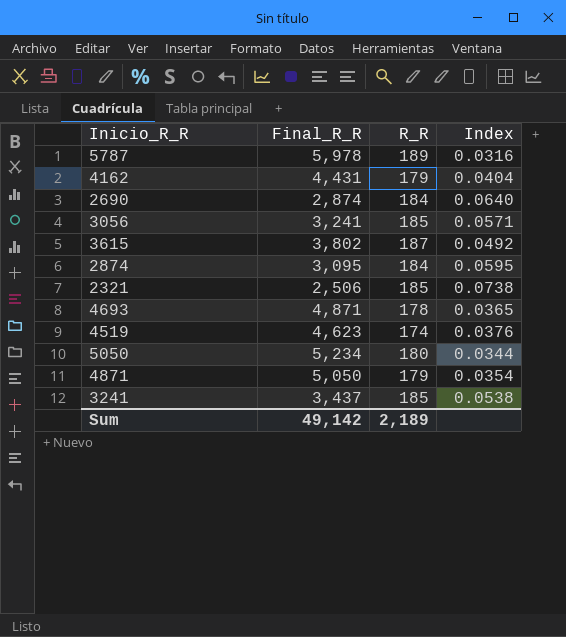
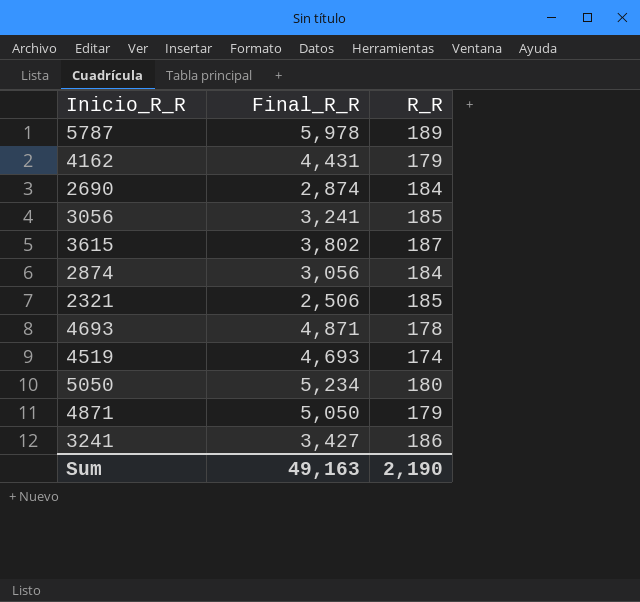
column Index | formula: [R_R] / [Final_R_R] -> none
2874 | Final_R_R: 3,095 -> 3,056
4519 | Final_R_R: 4,623 -> 4,693
3241 | Final_R_R: 3,437 -> 3,427
3241 | R_R: 185 -> 186
Sum | Final_R_R: 49,142 -> 49,163
Sum | R_R: 2,189 -> 2,190

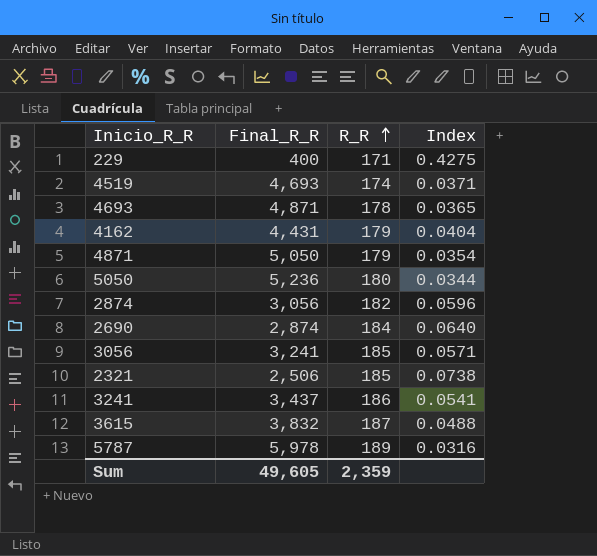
row order: none -> R_R ascending
column Index | formula: none -> [R_R] / [Final_R_R]
row 229: none -> 400 | 171 | 0.4275
5050 | Final_R_R: 5,234 -> 5,236
2874 | R_R: 184 -> 182
3241 | Final_R_R: 3,427 -> 3,437
3615 | Final_R_R: 3,802 -> 3,832
Sum | Final_R_R: 49,163 -> 49,605
Sum | R_R: 2,190 -> 2,359

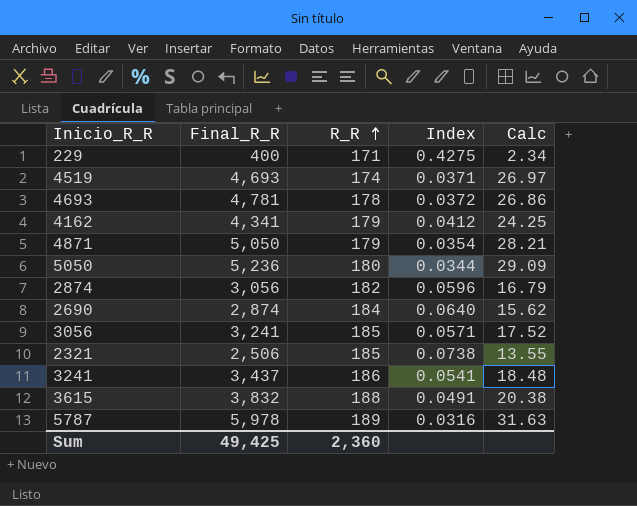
column Calc | formula: none -> [Final_R_R] / [R_R]
4693 | Final_R_R: 4,871 -> 4,781
4693 | Index: 0.0365 -> 0.0372
4162 | Final_R_R: 4,431 -> 4,341
4162 | Index: 0.0404 -> 0.0412
3615 | R_R: 187 -> 188
3615 | Index: 0.0488 -> 0.0491
Sum | Final_R_R: 49,605 -> 49,425
Sum | R_R: 2,359 -> 2,360

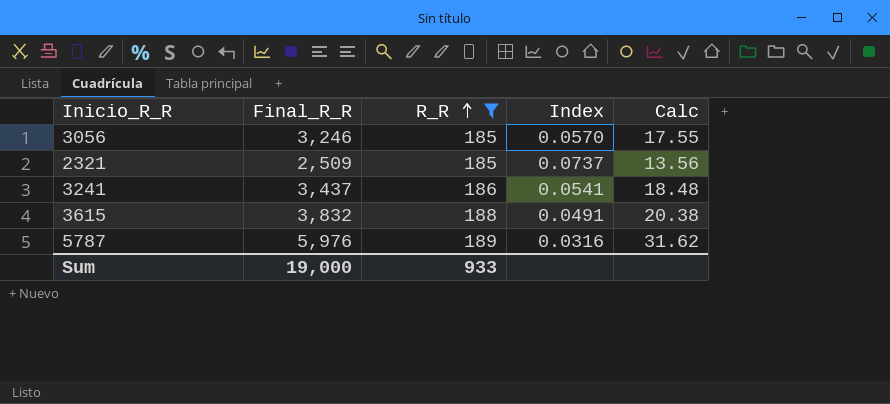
filter: none -> R_R >= 185
3056 | Final_R_R: 3,241 -> 3,246
3056 | Index: 0.0571 -> 0.0570
3056 | Calc: 17.52 -> 17.55
2321 | Final_R_R: 2,506 -> 2,509
2321 | Index: 0.0738 -> 0.0737
2321 | Calc: 13.55 -> 13.56
5787 | Final_R_R: 5,978 -> 5,976
5787 | Calc: 31.63 -> 31.62
Sum | Final_R_R: 49,425 -> 19,000
Sum | R_R: 2,360 -> 933

